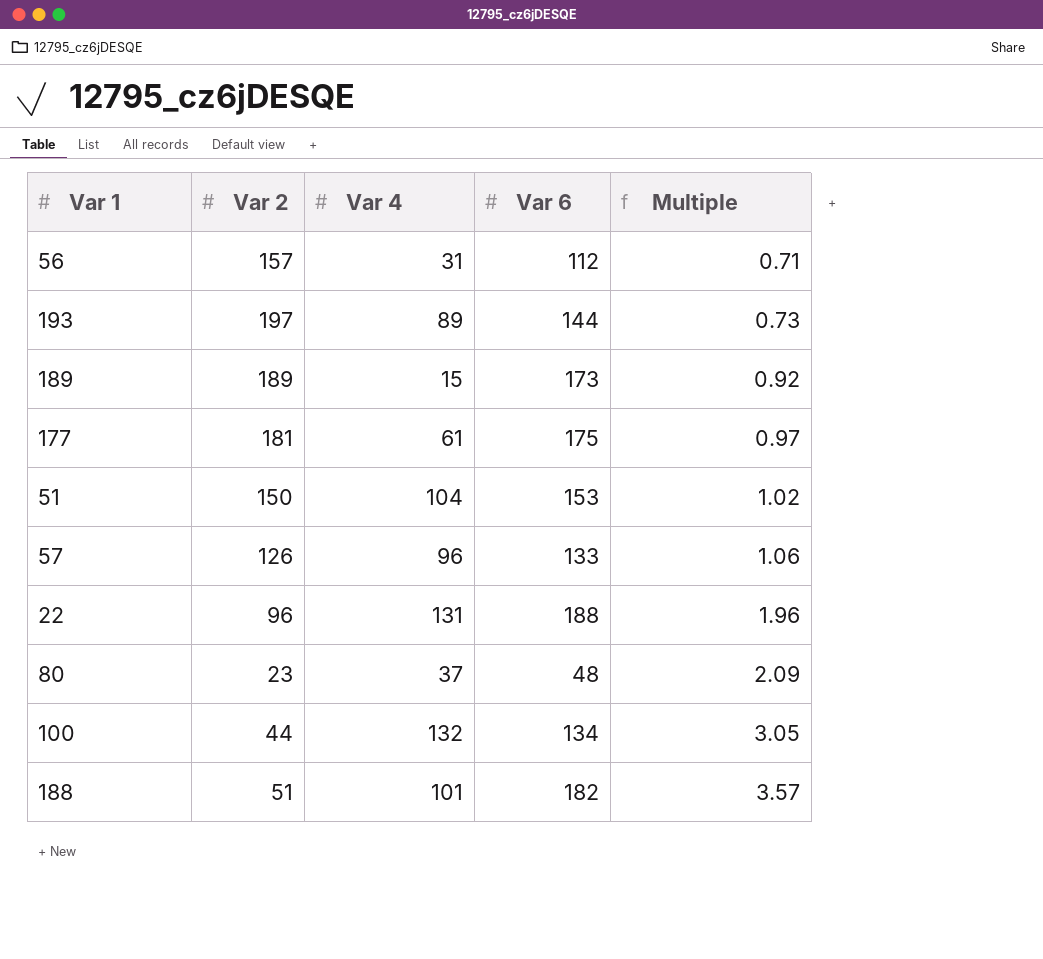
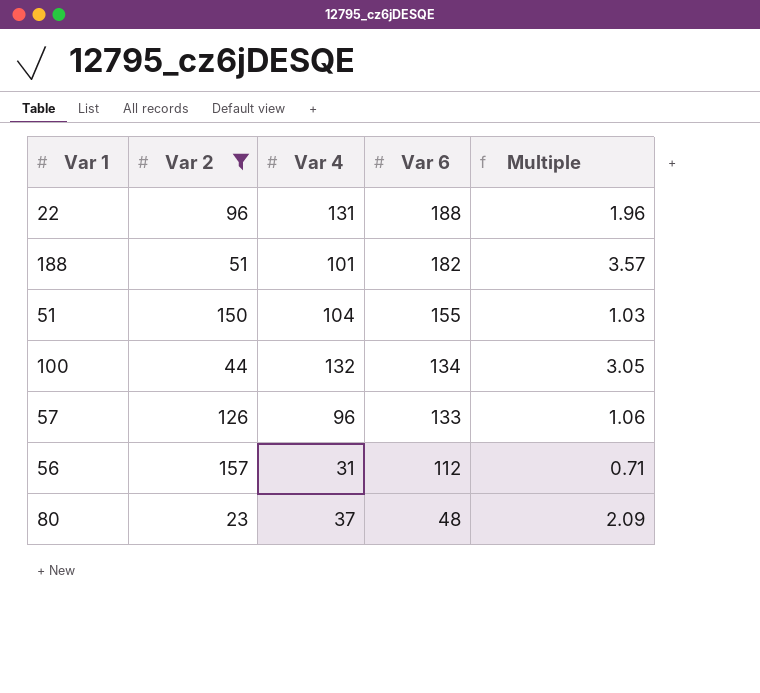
filter: none -> Var 2 <= 157
row order: Multiple ascending -> Var 6 descending
51 | Var 6: 153 -> 155
51 | Multiple: 1.02 -> 1.03

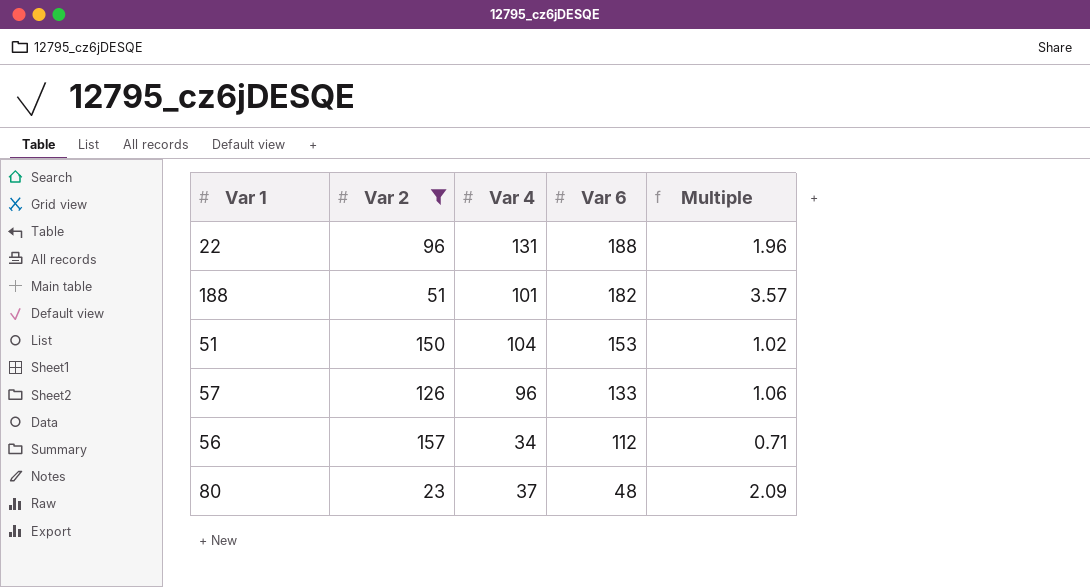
row 100: 44 | 132 | 134 | 3.05 -> none
51 | Var 6: 155 -> 153
51 | Multiple: 1.03 -> 1.02
56 | Var 4: 31 -> 34

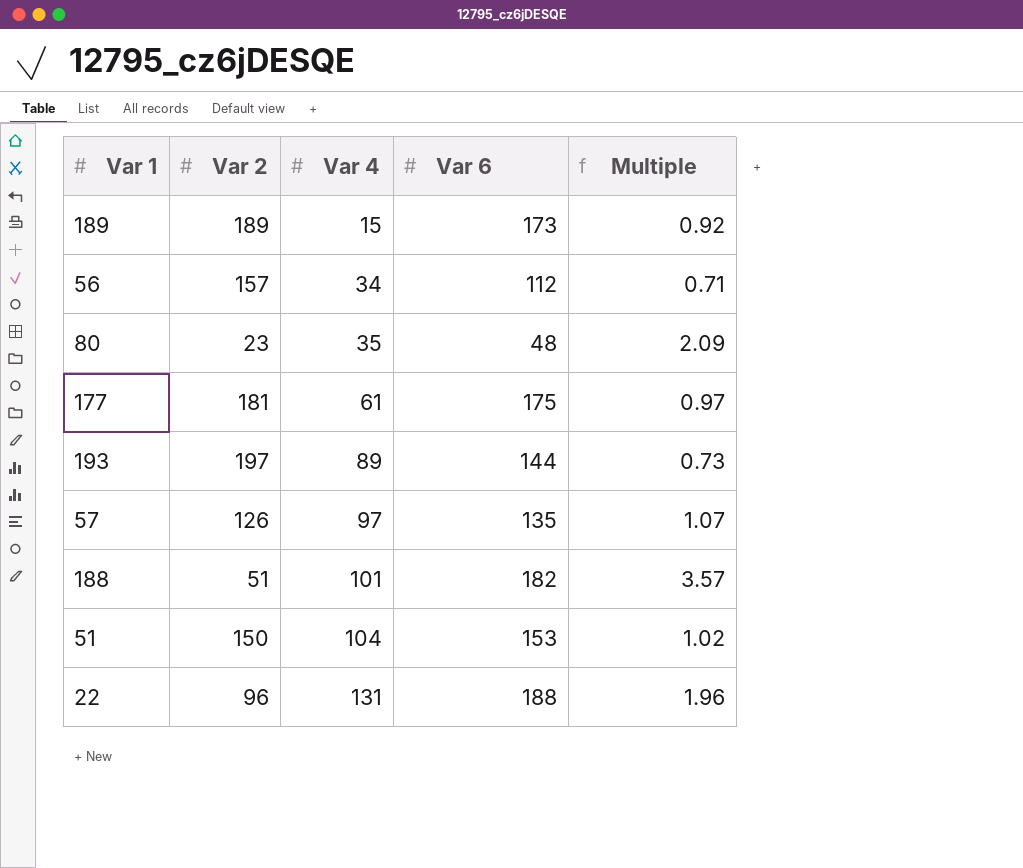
filter: Var 2 <= 157 -> none
row order: Var 6 descending -> Var 4 ascending
80 | Var 4: 37 -> 35
57 | Var 4: 96 -> 97
57 | Var 6: 133 -> 135
57 | Multiple: 1.06 -> 1.07

